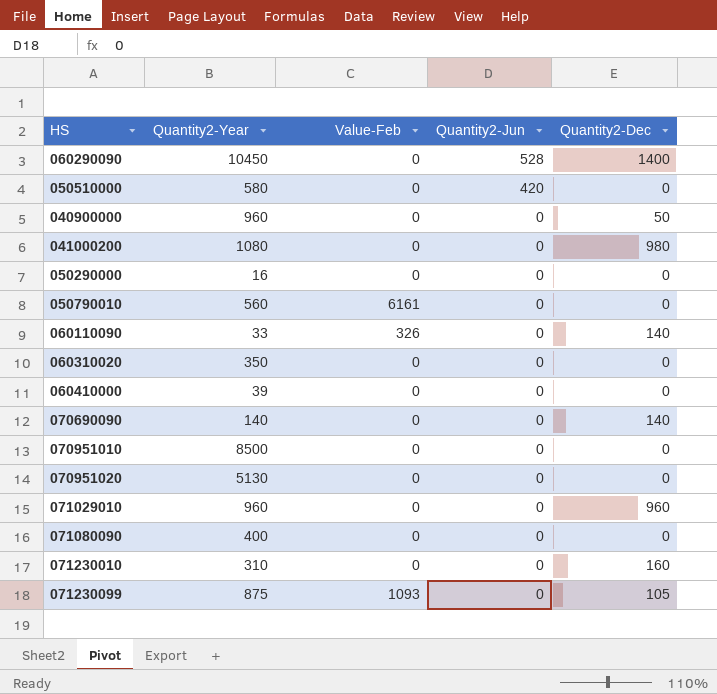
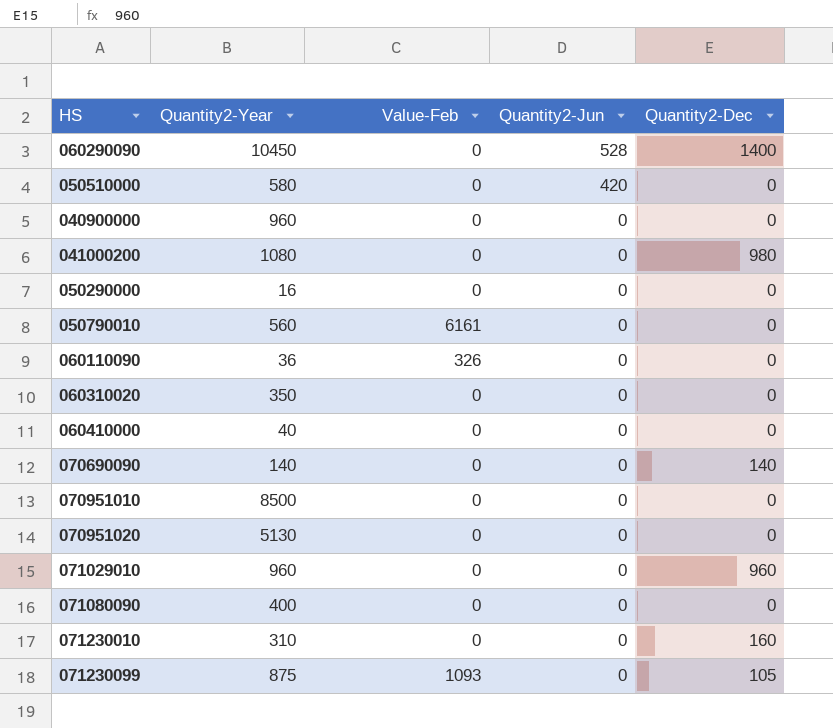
040900000 | Quantity2-Dec: 50 -> 0
060110090 | Quantity2-Year: 33 -> 36
060110090 | Quantity2-Dec: 140 -> 0
060410000 | Quantity2-Year: 39 -> 40

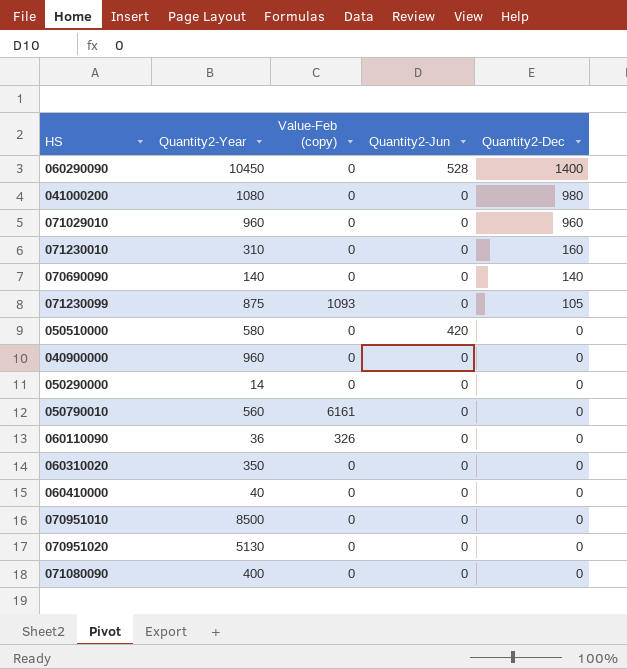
row order: Quantity2-Jun descending -> Quantity2-Dec descending
column name: Value-Feb -> Value-Feb (copy)
050290000 | Quantity2-Year: 16 -> 14

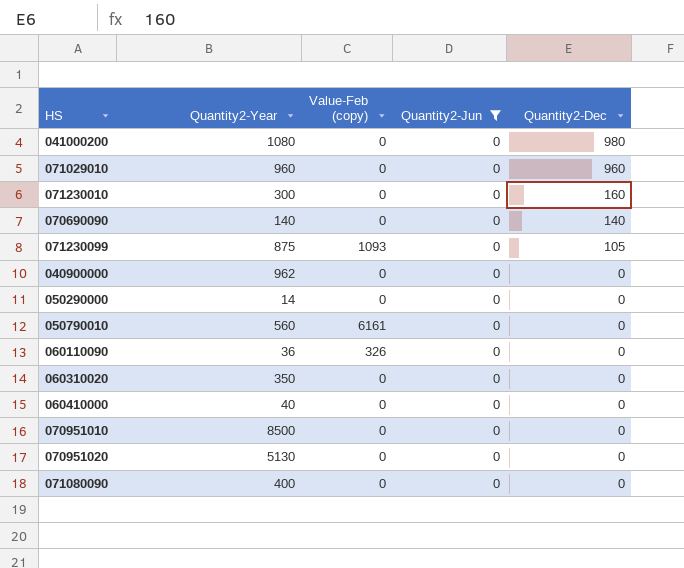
filter: none -> Quantity2-Jun = 0
071230010 | Quantity2-Year: 310 -> 300
040900000 | Quantity2-Year: 960 -> 962

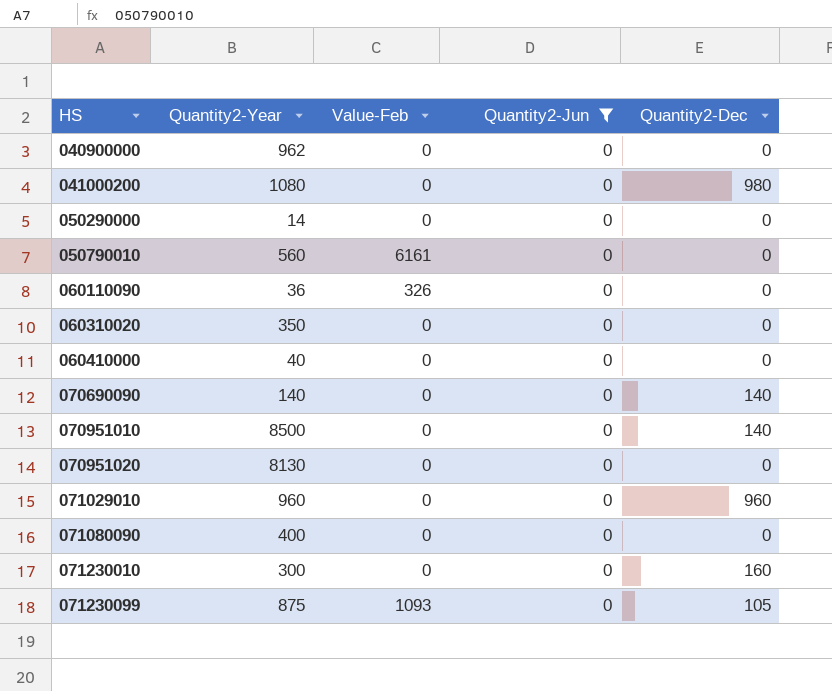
row order: Quantity2-Dec descending -> HS ascending
column name: Value-Feb (copy) -> Value-Feb
070951010 | Quantity2-Dec: 0 -> 140
070951020 | Quantity2-Year: 5130 -> 8130

